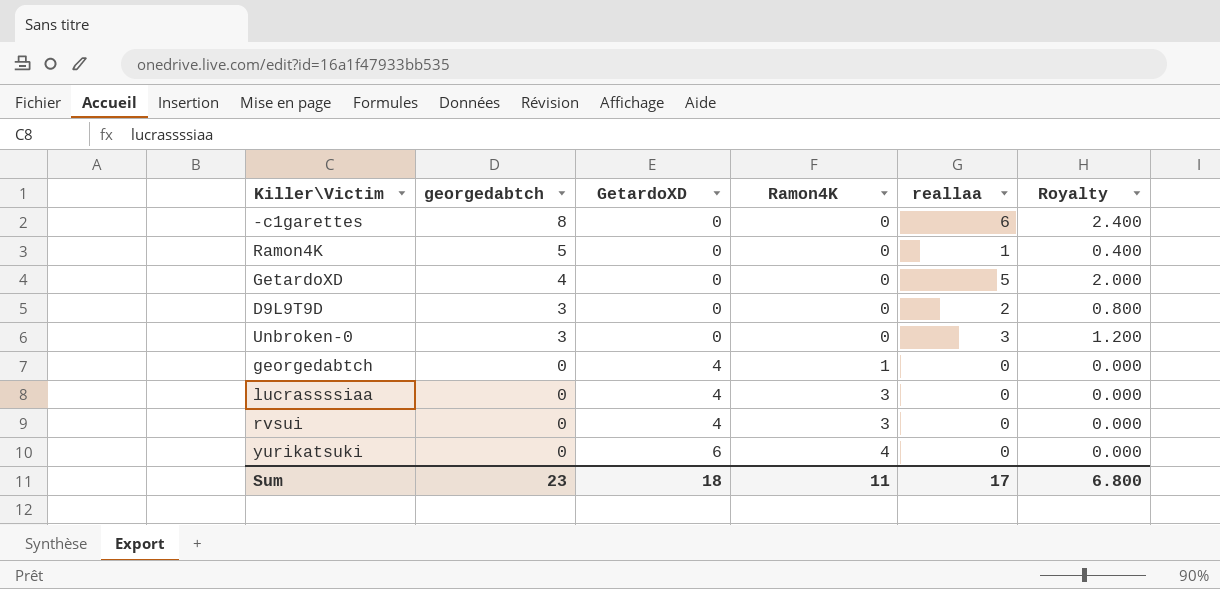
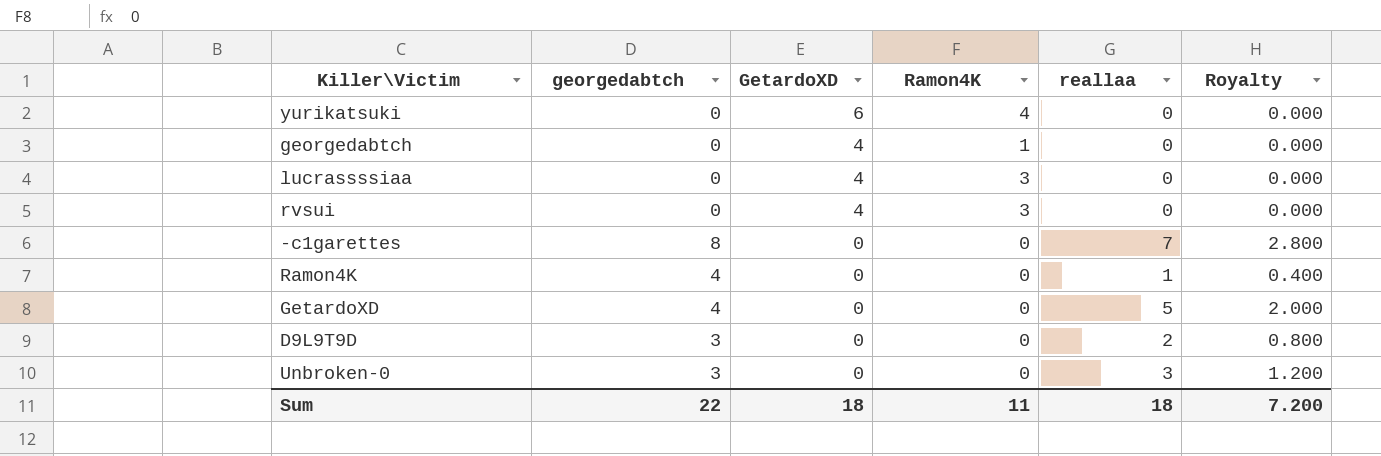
row order: georgedabtch descending -> GetardoXD descending
-c1garettes | reallaa: 6 -> 7
-c1garettes | Royalty: 2.400 -> 2.800
Ramon4K | georgedabtch: 5 -> 4
Sum | georgedabtch: 23 -> 22
Sum | reallaa: 17 -> 18
Sum | Royalty: 6.800 -> 7.200

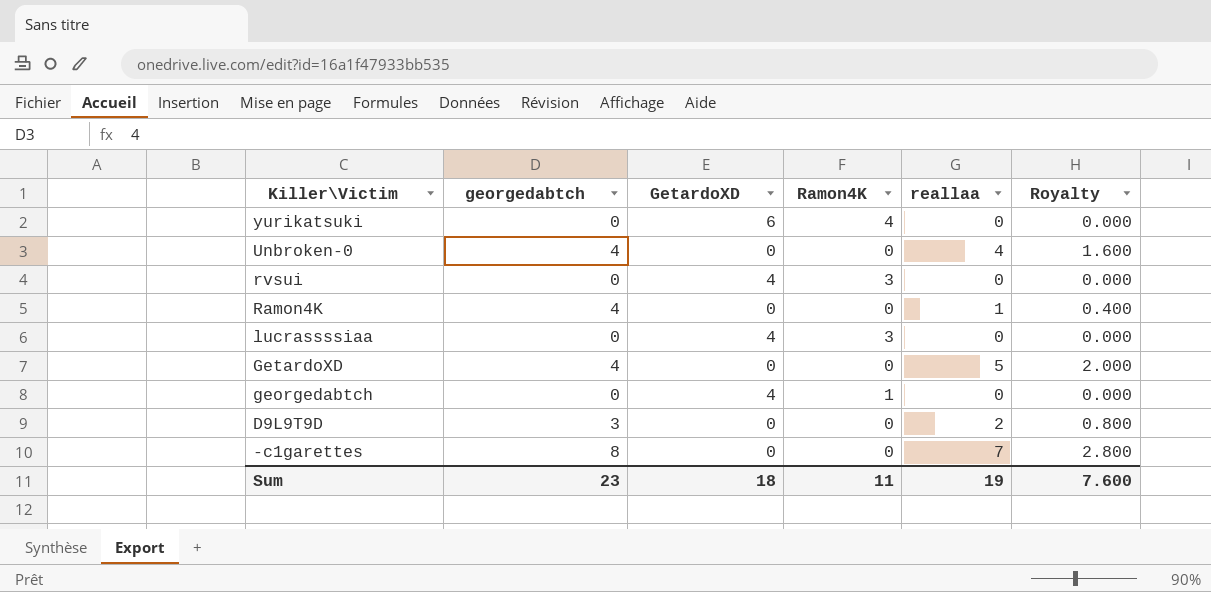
row order: GetardoXD descending -> Killer\Victim descending
Unbroken-0 | georgedabtch: 3 -> 4
Unbroken-0 | reallaa: 3 -> 4
Unbroken-0 | Royalty: 1.200 -> 1.600
Sum | georgedabtch: 22 -> 23
Sum | reallaa: 18 -> 19
Sum | Royalty: 7.200 -> 7.600

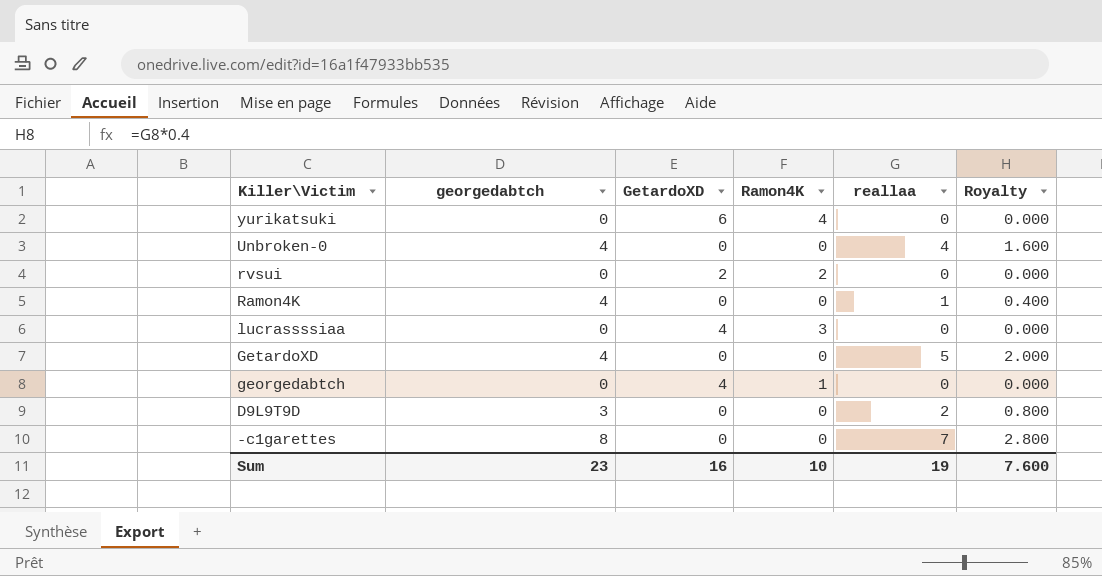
rvsui | GetardoXD: 4 -> 2
rvsui | Ramon4K: 3 -> 2
Sum | GetardoXD: 18 -> 16
Sum | Ramon4K: 11 -> 10

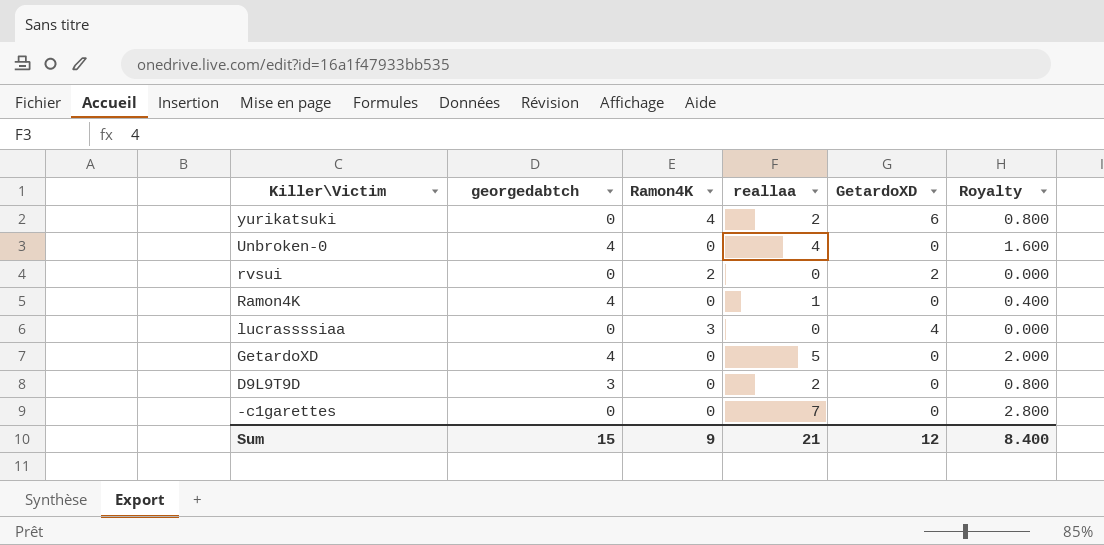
column GetardoXD | position: 3 -> 5
row georgedabtch: 0 | 4 | 1 | 0 | 0.000 -> none
yurikatsuki | reallaa: 0 -> 2
yurikatsuki | Royalty: 0.000 -> 0.800
-c1garettes | georgedabtch: 8 -> 0
Sum | georgedabtch: 23 -> 15
Sum | Ramon4K: 10 -> 9
Sum | reallaa: 19 -> 21
Sum | GetardoXD: 16 -> 12
Sum | Royalty: 7.600 -> 8.400

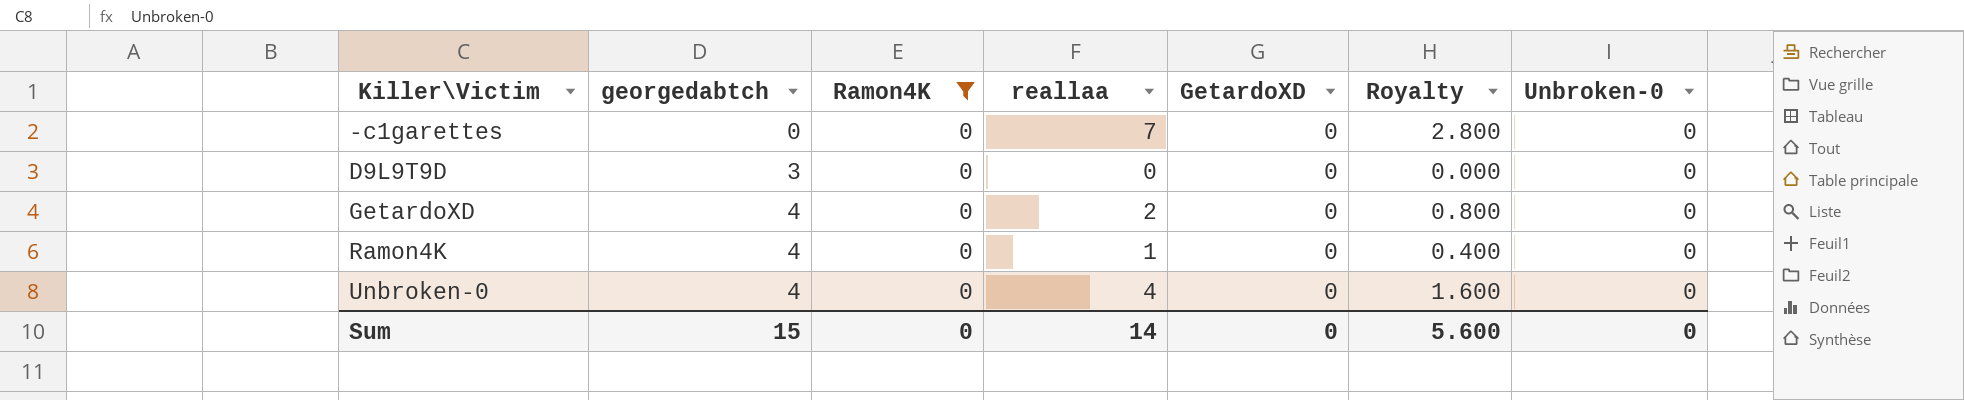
filter: none -> Ramon4K = 0
row order: Killer\Victim descending -> Killer\Victim ascending
column Unbroken-0 | position: none -> 7
D9L9T9D | reallaa: 2 -> 0
D9L9T9D | Royalty: 0.800 -> 0.000
GetardoXD | reallaa: 5 -> 2
GetardoXD | Royalty: 2.000 -> 0.800
Sum | Ramon4K: 9 -> 0
Sum | reallaa: 21 -> 14
Sum | GetardoXD: 12 -> 0
Sum | Royalty: 8.400 -> 5.600

